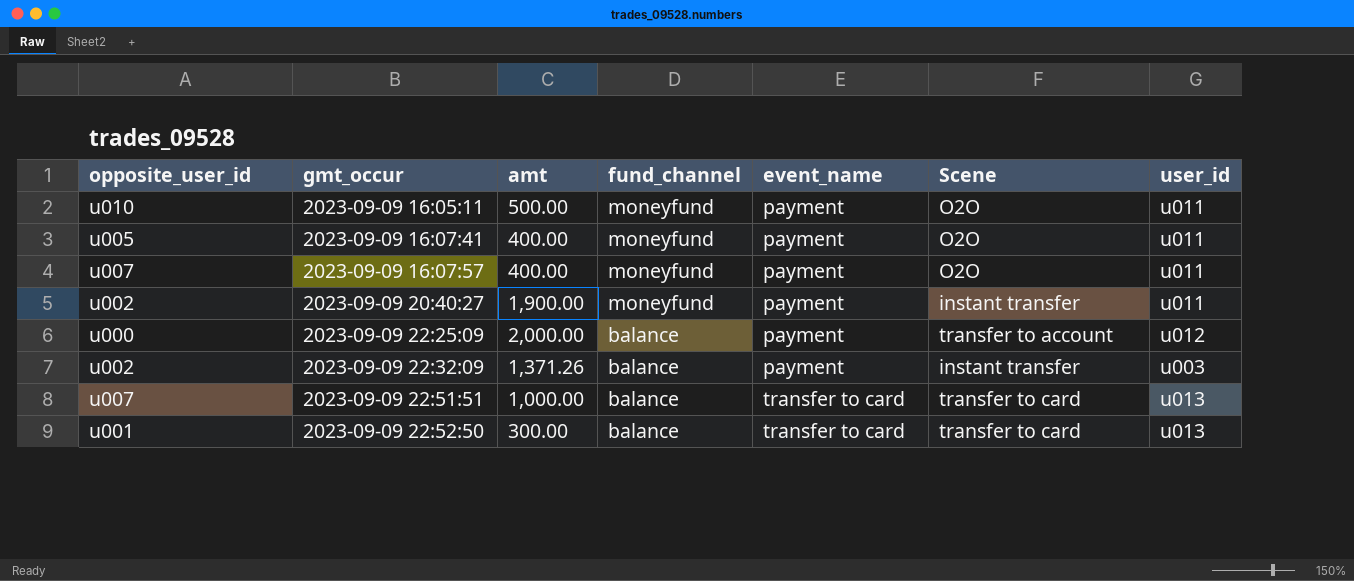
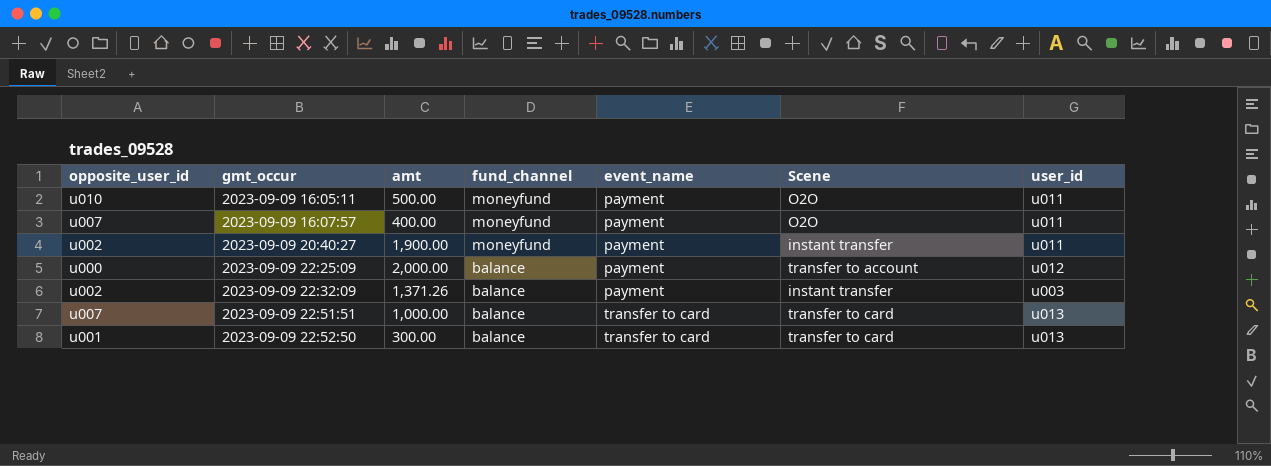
row 2023-09-09 16:07:41: u005 | 400.00 | moneyfund | payment | O2O | u011 -> none

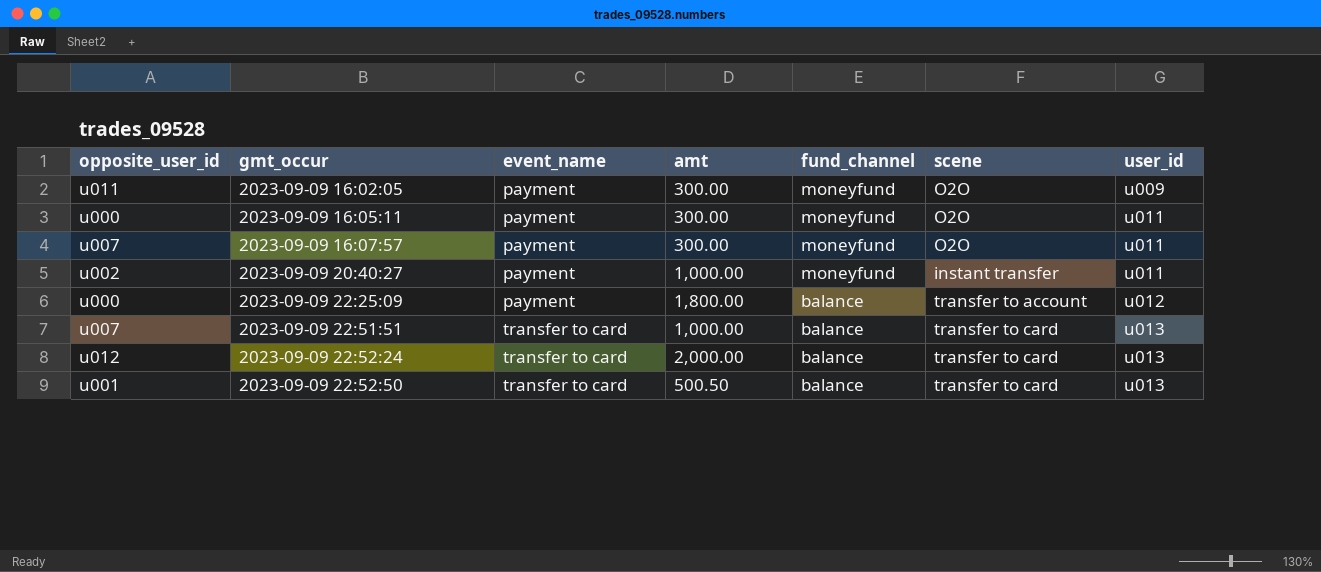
column event_name | position: 5 -> 3
column name: Scene -> scene
row 2023-09-09 22:32:09: u002 | 1,371.26 | balance | payment | instant transfer | u003 -> none
row 2023-09-09 16:02:05: none -> u011 | payment | 300.00 | moneyfund | O2O | u009
2023-09-09 16:05:11 | opposite_user_id: u010 -> u000
2023-09-09 16:05:11 | amt: 500.00 -> 300.00
2023-09-09 16:07:57 | amt: 400.00 -> 300.00
2023-09-09 20:40:27 | amt: 1,900.00 -> 1,000.00
2023-09-09 22:25:09 | amt: 2,000.00 -> 1,800.00
row 2023-09-09 22:52:24: none -> u012 | transfer to card | 2,000.00 | balance | transfer to card | u013
2023-09-09 22:52:50 | amt: 300.00 -> 500.50

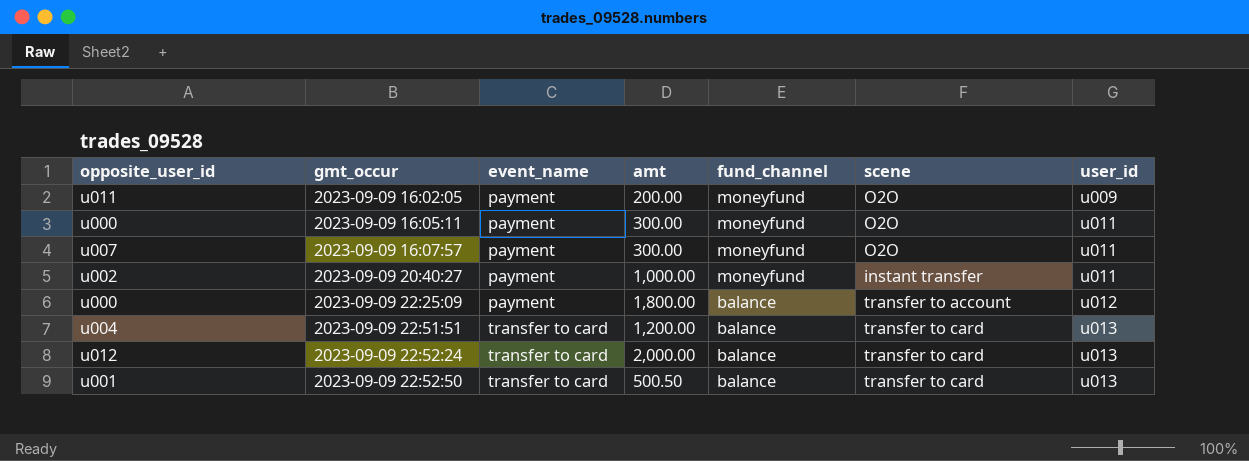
2023-09-09 16:02:05 | amt: 300.00 -> 200.00
2023-09-09 22:51:51 | opposite_user_id: u007 -> u004
2023-09-09 22:51:51 | amt: 1,000.00 -> 1,200.00

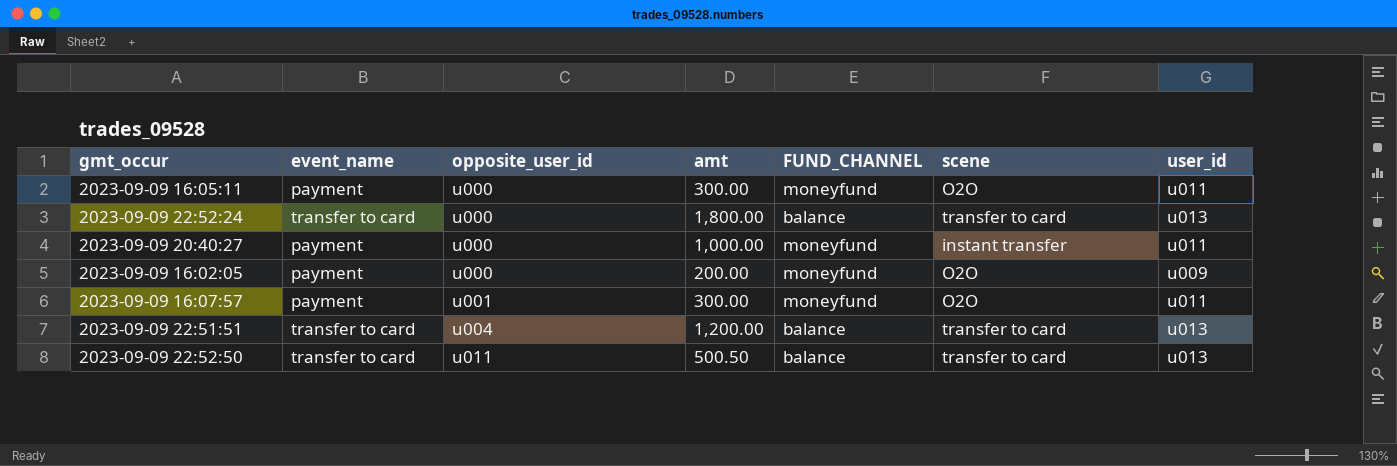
row order: gmt_occur ascending -> opposite_user_id ascending
column opposite_user_id | position: 1 -> 3
column name: fund_channel -> FUND_CHANNEL
row 2023-09-09 22:25:09: u000 | payment | 1,800.00 | balance | transfer to account | u012 -> none
2023-09-09 22:52:24 | opposite_user_id: u012 -> u000
2023-09-09 22:52:24 | amt: 2,000.00 -> 1,800.00
2023-09-09 20:40:27 | opposite_user_id: u002 -> u000
2023-09-09 16:02:05 | opposite_user_id: u011 -> u000
2023-09-09 16:07:57 | opposite_user_id: u007 -> u001
2023-09-09 22:52:50 | opposite_user_id: u001 -> u011

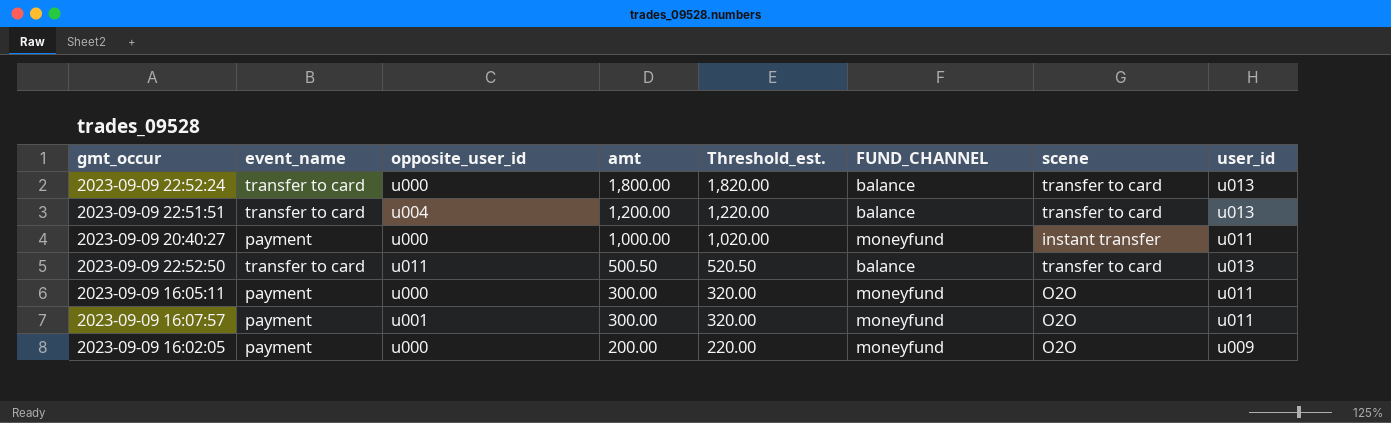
row order: opposite_user_id ascending -> amt descending
column Threshold_est. | formula: none -> [amt] + 20

